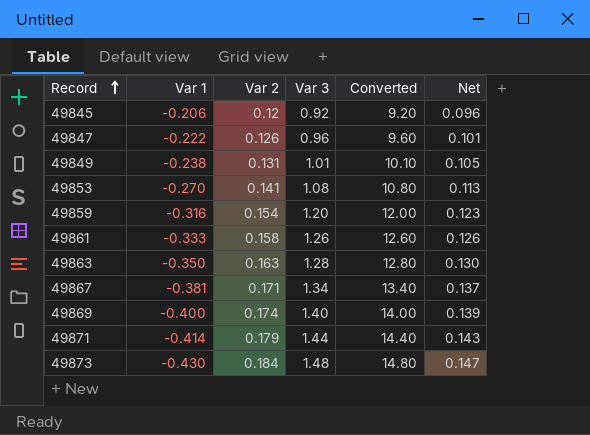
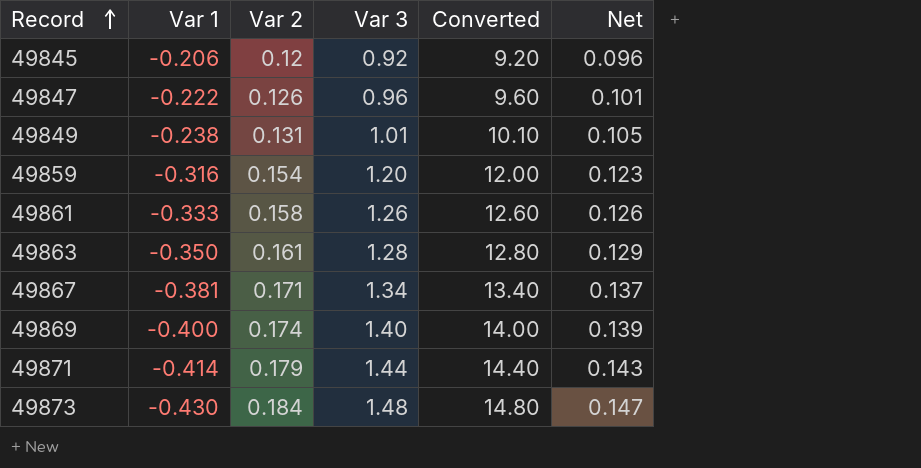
row 49853: -0.270 | 0.141 | 1.08 | 10.80 | 0.113 -> none
49863 | Var 2: 0.163 -> 0.161
49863 | Net: 0.130 -> 0.129

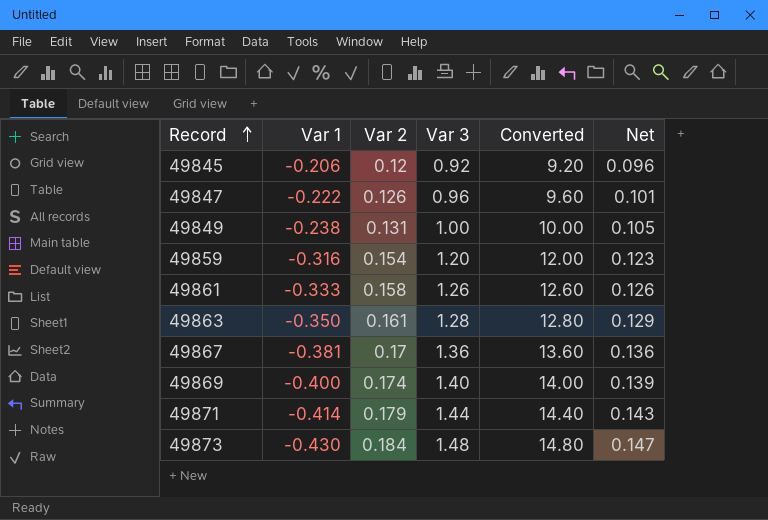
49849 | Var 3: 1.01 -> 1.00
49849 | Converted: 10.10 -> 10.00
49867 | Var 2: 0.171 -> 0.17
49867 | Var 3: 1.34 -> 1.36
49867 | Converted: 13.40 -> 13.60
49867 | Net: 0.137 -> 0.136

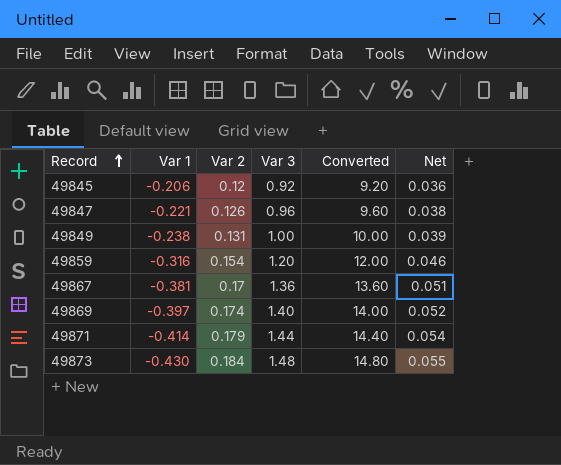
column Net | formula: [Var 2] * 0.8 -> [Var 2] * 0.3
row 49861: -0.333 | 0.158 | 1.26 | 12.60 | 0.126 -> none
row 49863: -0.350 | 0.161 | 1.28 | 12.80 | 0.129 -> none
49847 | Var 1: -0.222 -> -0.221
49869 | Var 1: -0.400 -> -0.397

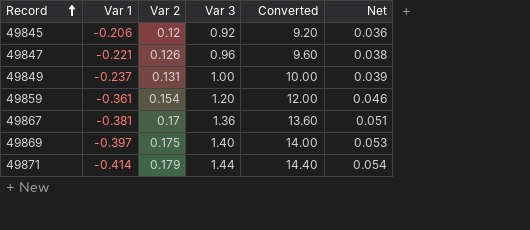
row 49873: -0.430 | 0.184 | 1.48 | 14.80 | 0.055 -> none
49849 | Var 1: -0.238 -> -0.237
49859 | Var 1: -0.316 -> -0.361
49869 | Var 2: 0.174 -> 0.175
49869 | Net: 0.052 -> 0.053

